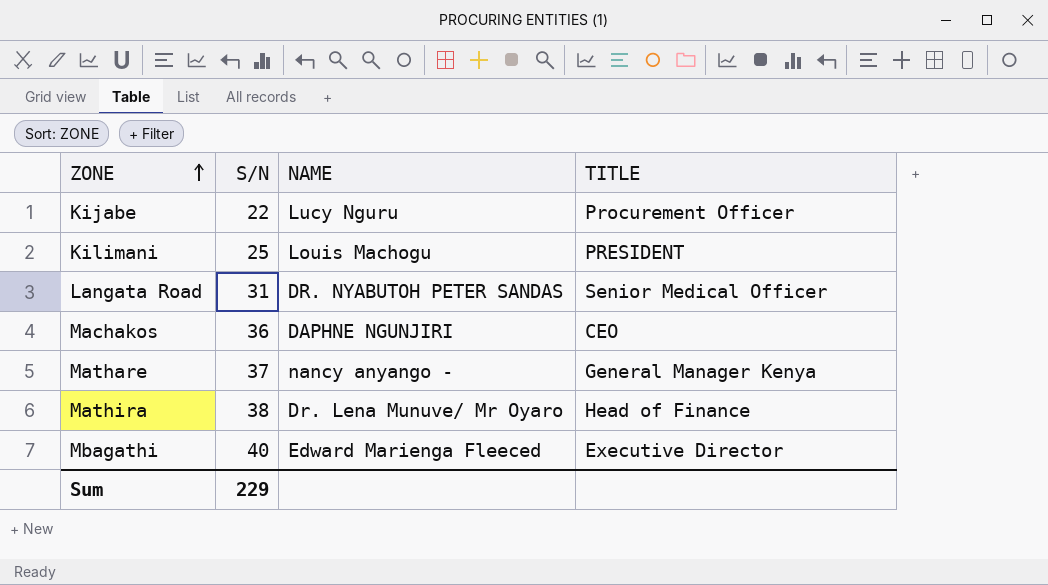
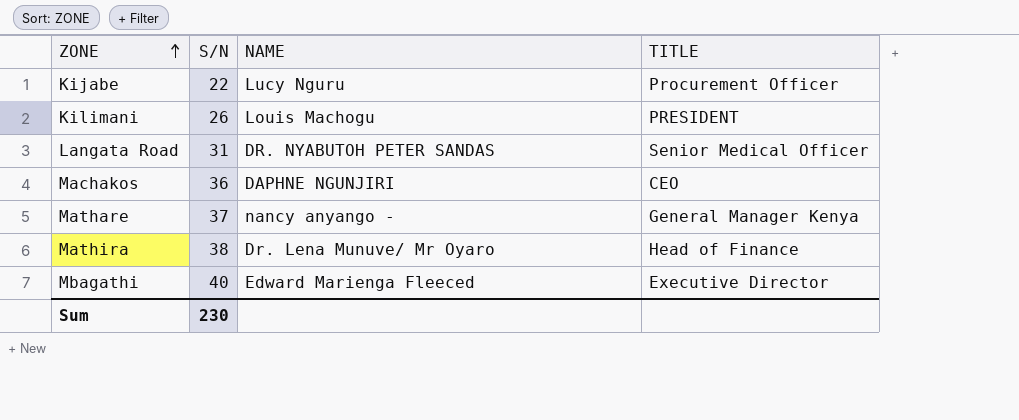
Kilimani | S/N: 25 -> 26
Sum | S/N: 229 -> 230

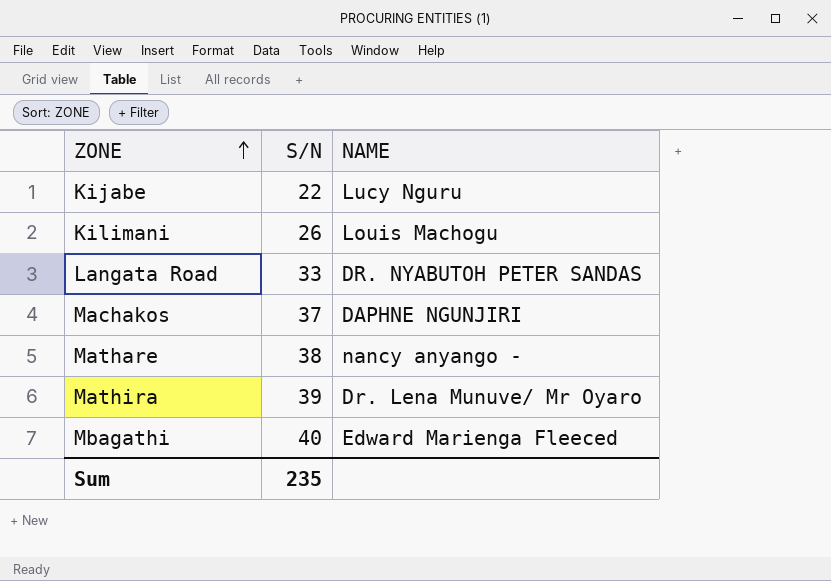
column TITLE | position: 4 -> none
Langata Road | S/N: 31 -> 33
Machakos | S/N: 36 -> 37
Mathare | S/N: 37 -> 38
Mathira | S/N: 38 -> 39
Sum | S/N: 230 -> 235

